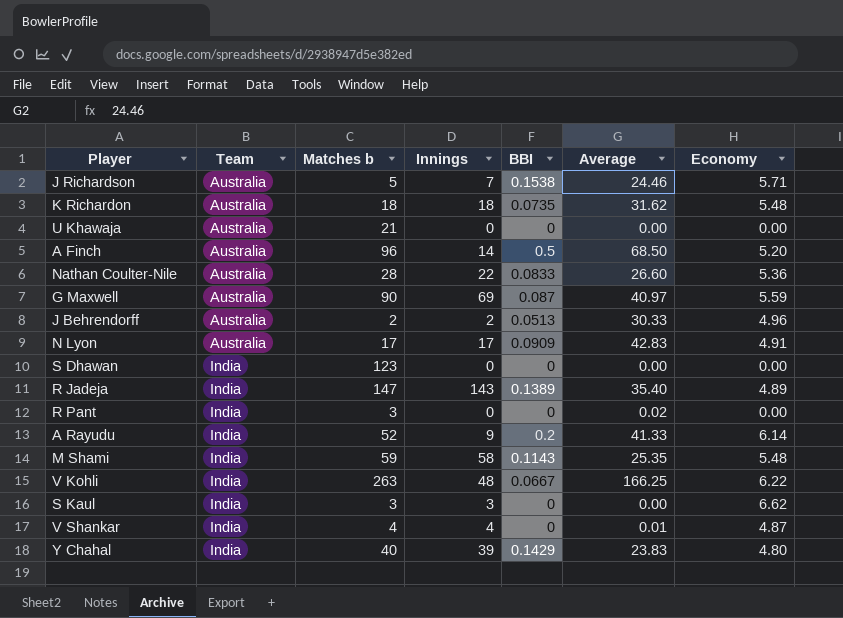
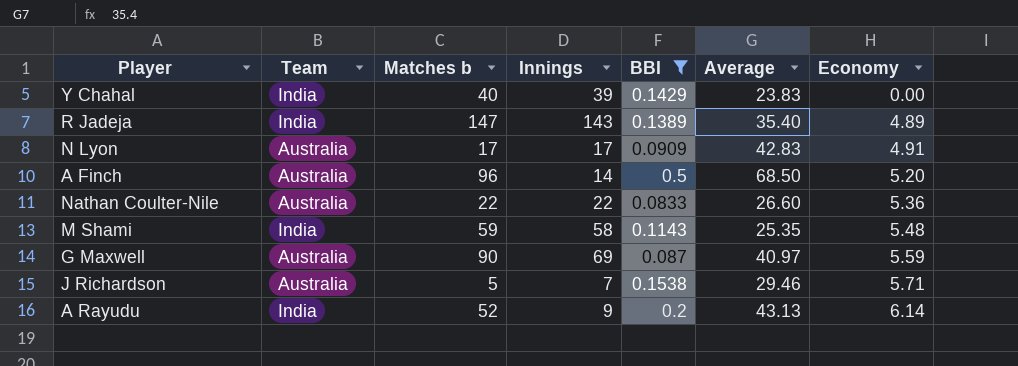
filter: none -> BBI >= 0.0833
row order: Team ascending -> Economy ascending
Y Chahal | Economy: 4.80 -> 0.00
Nathan Coulter-Nile | Matches b: 28 -> 22
J Richardson | Average: 24.46 -> 29.46
A Rayudu | Average: 41.33 -> 43.13

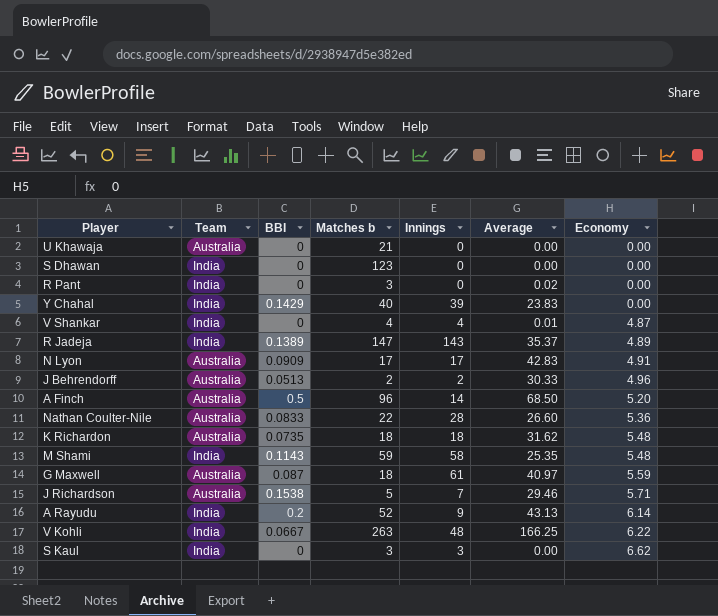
filter: BBI >= 0.0833 -> none
column BBI | position: 5 -> 3
R Jadeja | Average: 35.40 -> 35.37
Nathan Coulter-Nile | Innings: 22 -> 28
G Maxwell | Matches b: 90 -> 18
G Maxwell | Innings: 69 -> 61

